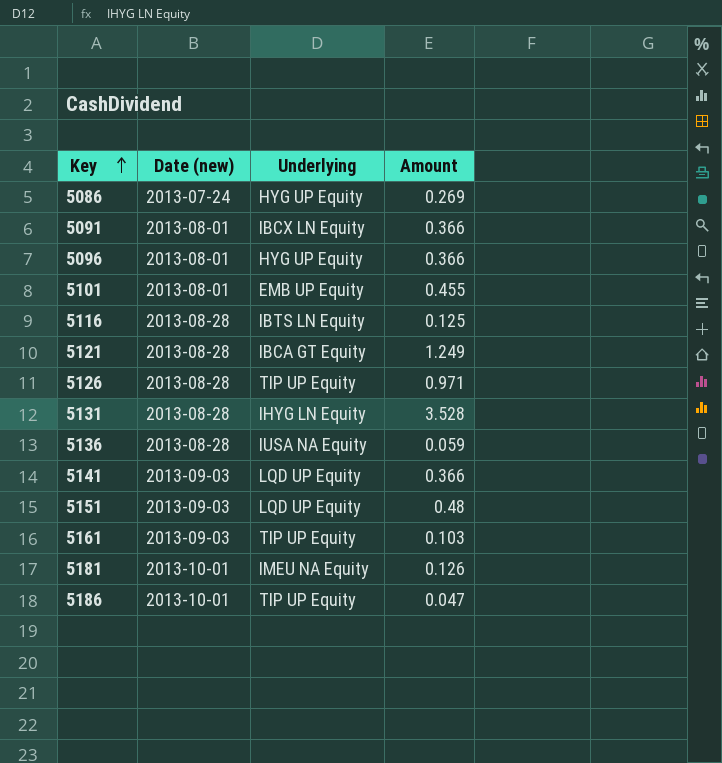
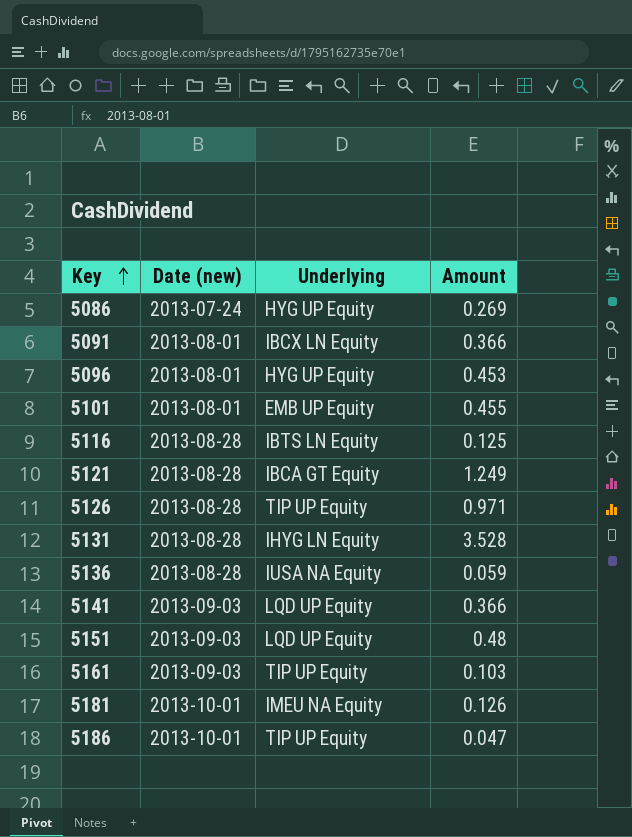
5096 | Amount: 0.366 -> 0.453

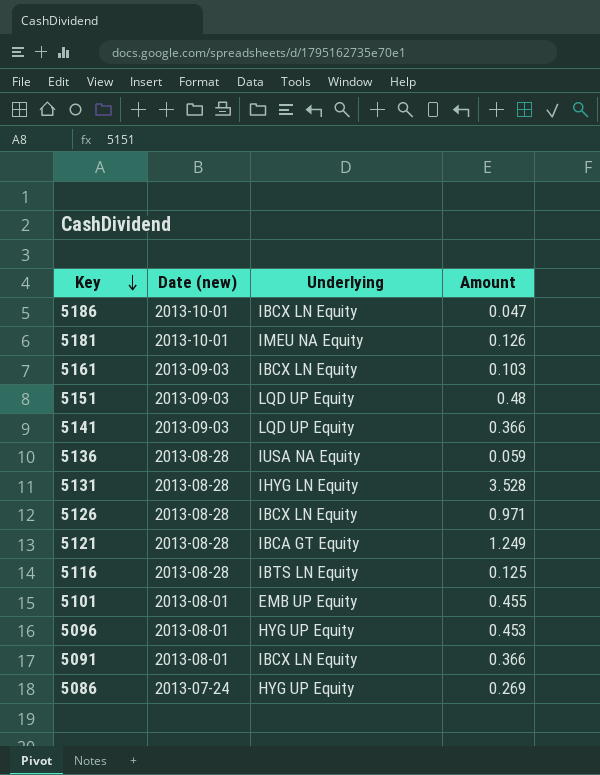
row order: Key ascending -> Key descending
5186 | Underlying: TIP UP Equity -> IBCX LN Equity
5161 | Underlying: TIP UP Equity -> IBCX LN Equity
5126 | Underlying: TIP UP Equity -> IBCX LN Equity

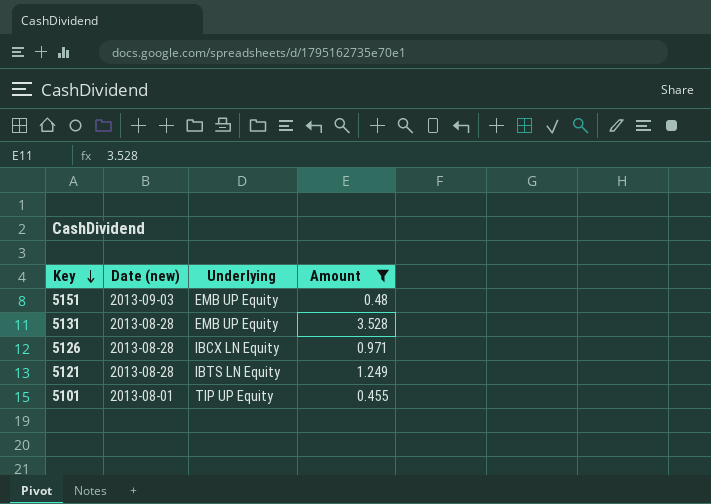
filter: none -> Amount >= 0.455
5151 | Underlying: LQD UP Equity -> EMB UP Equity
5131 | Underlying: IHYG LN Equity -> EMB UP Equity
5121 | Underlying: IBCA GT Equity -> IBTS LN Equity
5101 | Underlying: EMB UP Equity -> TIP UP Equity

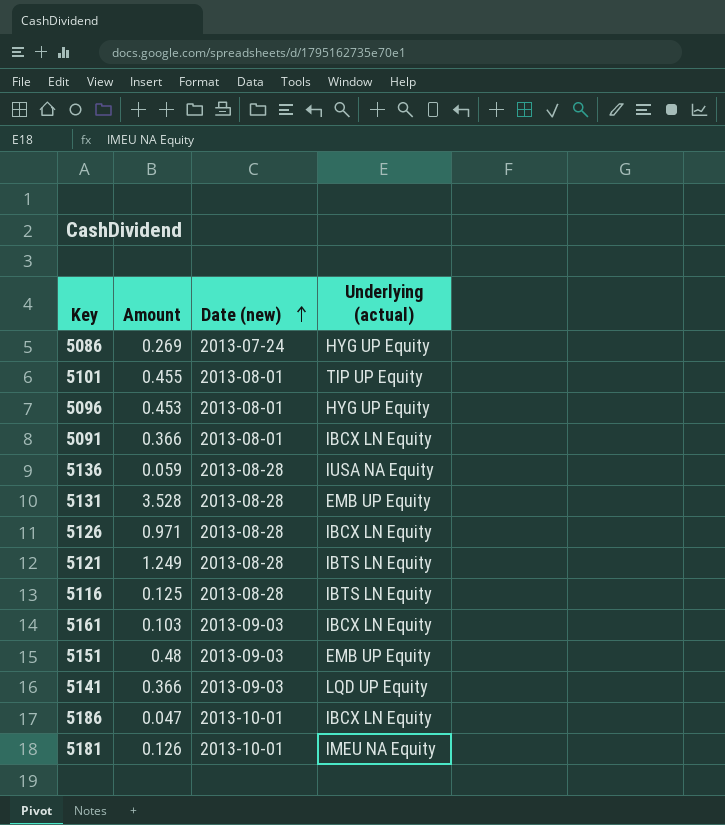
filter: Amount >= 0.455 -> none
row order: Key descending -> Date (new) ascending
column Amount | position: 4 -> 2
column name: Underlying -> Underlying (actual)

